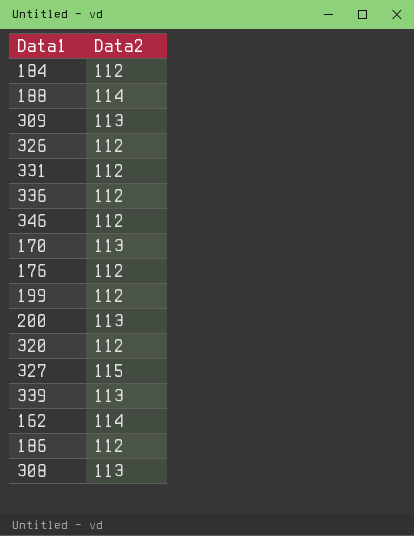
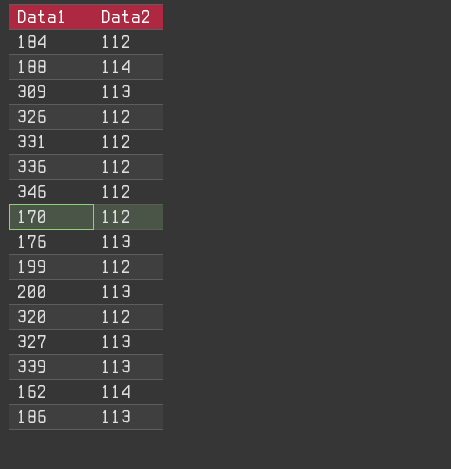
row 308: 113 -> none
170 | Data2: 113 -> 112
176 | Data2: 112 -> 113
327 | Data2: 115 -> 113
186 | Data2: 112 -> 113

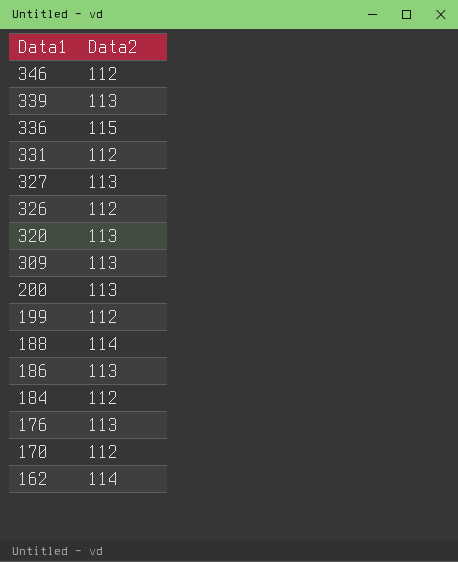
row order: none -> Data1 descending
336 | Data2: 112 -> 115
320 | Data2: 112 -> 113

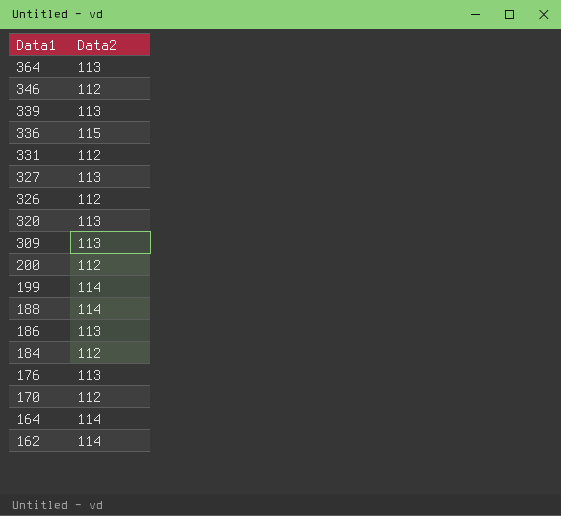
row 364: none -> 113
200 | Data2: 113 -> 112
199 | Data2: 112 -> 114
row 164: none -> 114

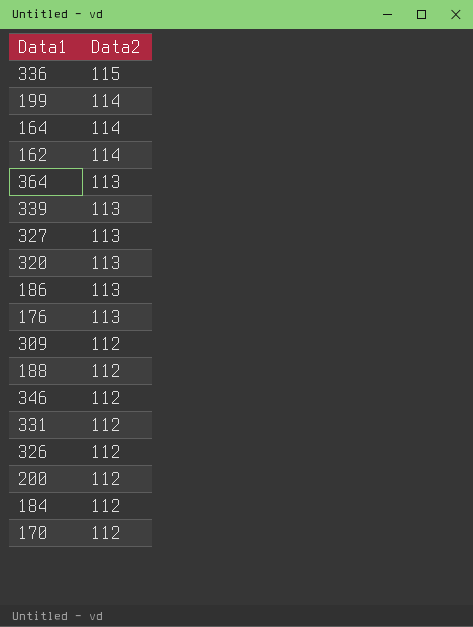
row order: Data1 descending -> Data2 descending
309 | Data2: 113 -> 112
188 | Data2: 114 -> 112

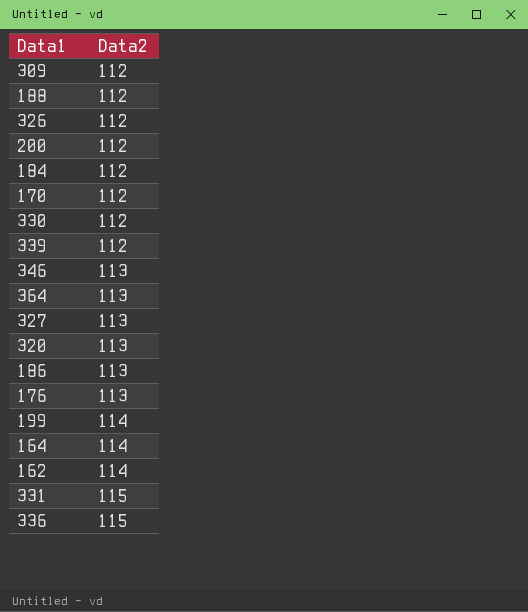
row order: Data2 descending -> Data2 ascending
row 330: none -> 112
339 | Data2: 113 -> 112
346 | Data2: 112 -> 113
331 | Data2: 112 -> 115

